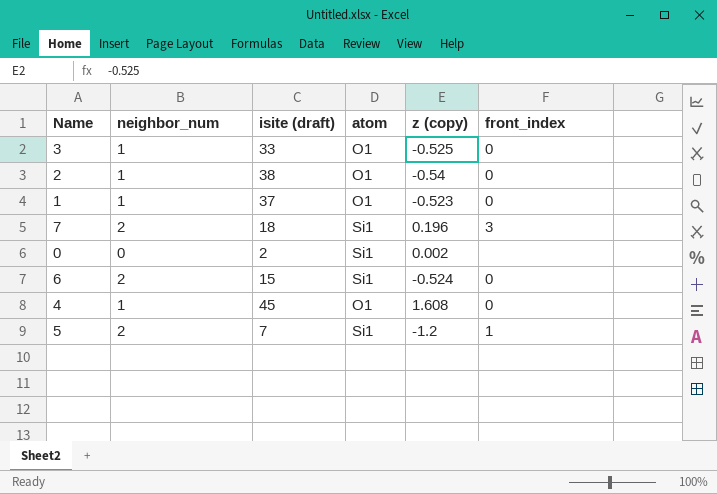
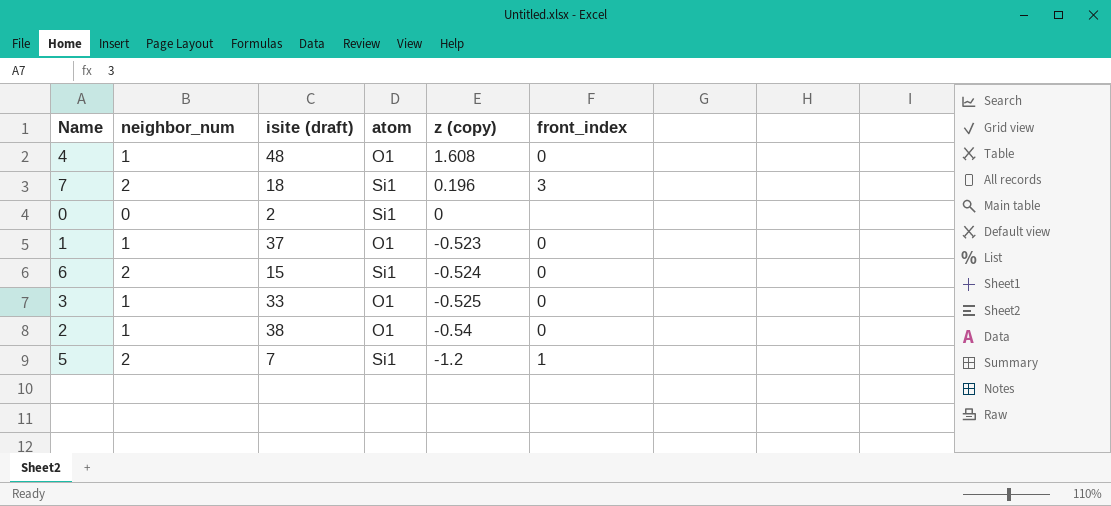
row order: none -> z (copy) descending
4 | isite (draft): 45 -> 48
0 | z (copy): 0.002 -> 0

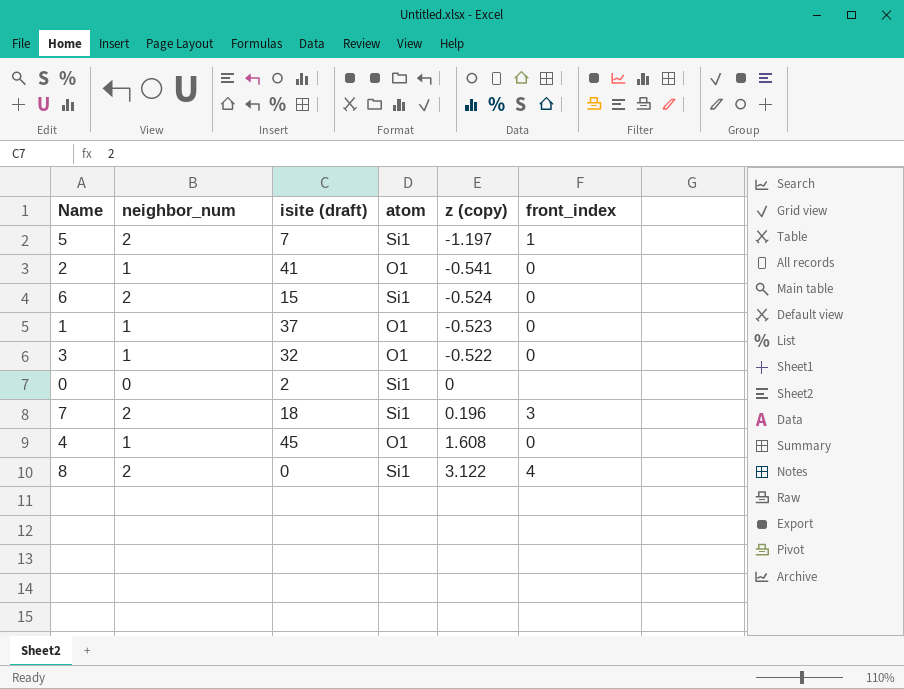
row order: z (copy) descending -> z (copy) ascending
5 | z (copy): -1.2 -> -1.197
2 | isite (draft): 38 -> 41
2 | z (copy): -0.54 -> -0.541
3 | isite (draft): 33 -> 32
3 | z (copy): -0.525 -> -0.522
4 | isite (draft): 48 -> 45
row 8: none -> 2 | 0 | Si1 | 3.122 | 4

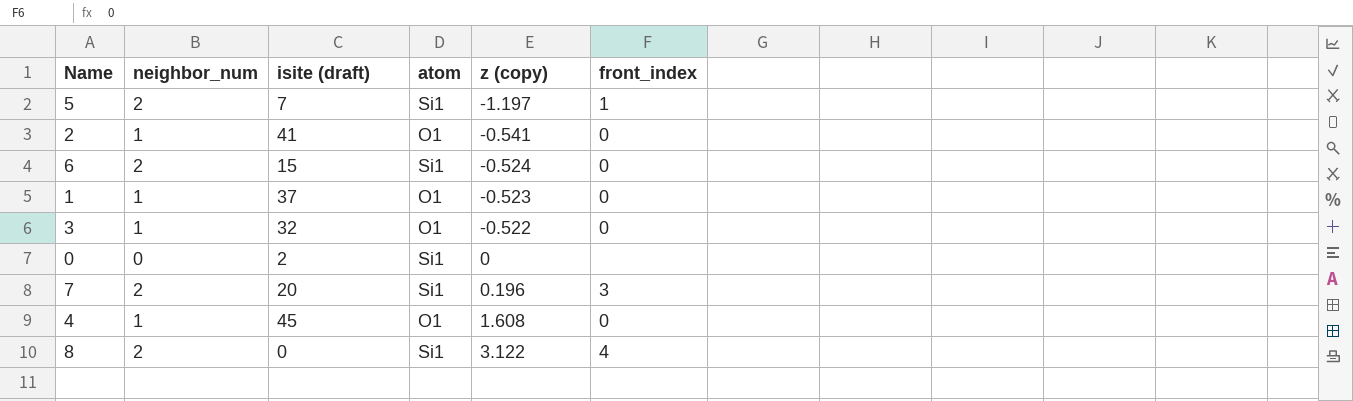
7 | isite (draft): 18 -> 20

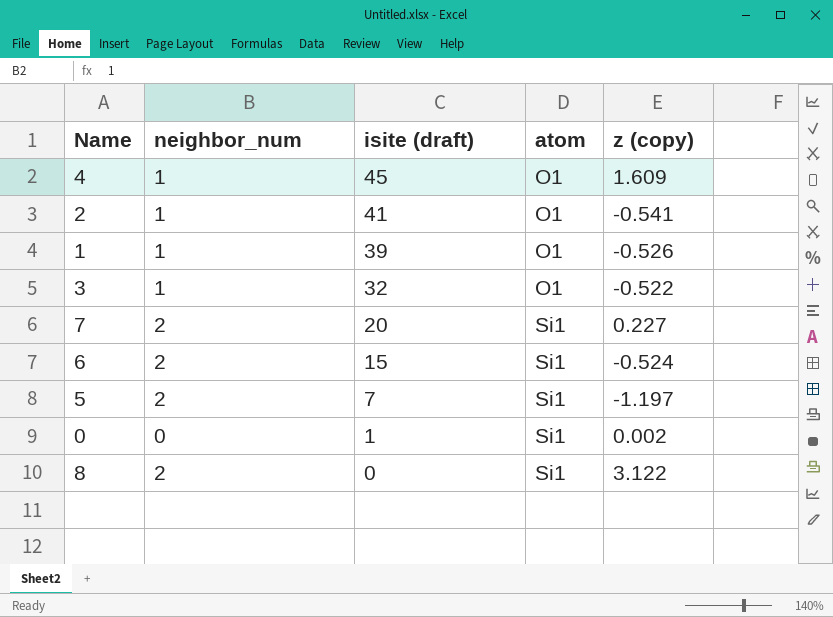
row order: z (copy) ascending -> isite (draft) descending
column front_index | position: 6 -> none
4 | z (copy): 1.608 -> 1.609
1 | isite (draft): 37 -> 39
1 | z (copy): -0.523 -> -0.526
7 | z (copy): 0.196 -> 0.227
0 | isite (draft): 2 -> 1
0 | z (copy): 0 -> 0.002

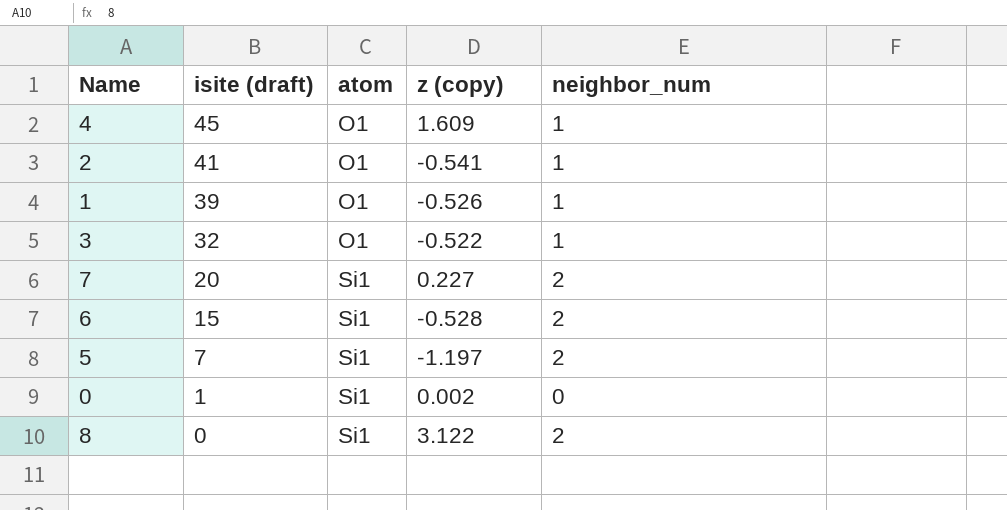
column neighbor_num | position: 2 -> 5
6 | z (copy): -0.524 -> -0.528

